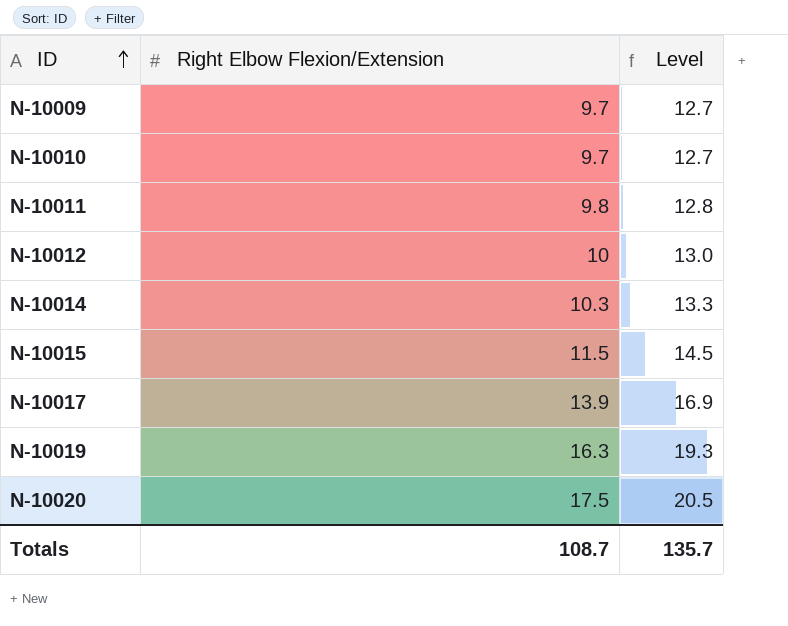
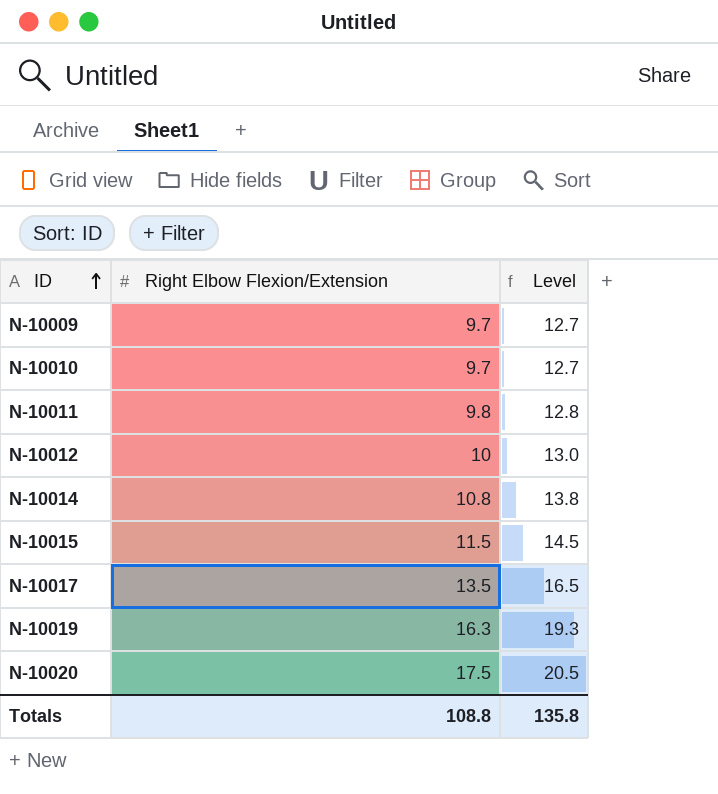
N-10014 | Right Elbow Flexion/Extension: 10.3 -> 10.8
N-10014 | Level: 13.3 -> 13.8
N-10017 | Right Elbow Flexion/Extension: 13.9 -> 13.5
N-10017 | Level: 16.9 -> 16.5
Totals | Right Elbow Flexion/Extension: 108.7 -> 108.8
Totals | Level: 135.7 -> 135.8

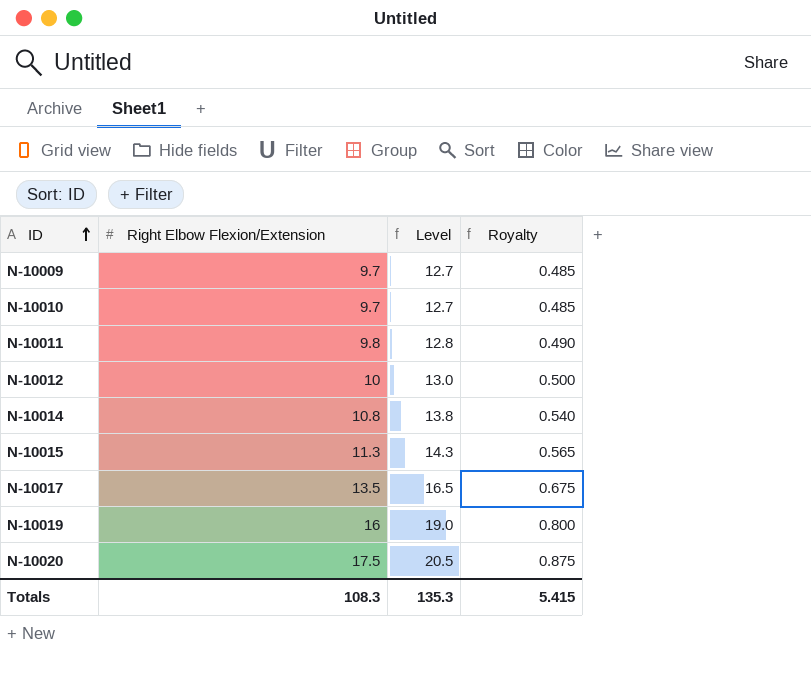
column Royalty | formula: none -> [Right Elbow Flexion/Extension] * 0.05
N-10015 | Right Elbow Flexion/Extension: 11.5 -> 11.3
N-10015 | Level: 14.5 -> 14.3
N-10019 | Right Elbow Flexion/Extension: 16.3 -> 16
N-10019 | Level: 19.3 -> 19.0
Totals | Right Elbow Flexion/Extension: 108.8 -> 108.3
Totals | Level: 135.8 -> 135.3

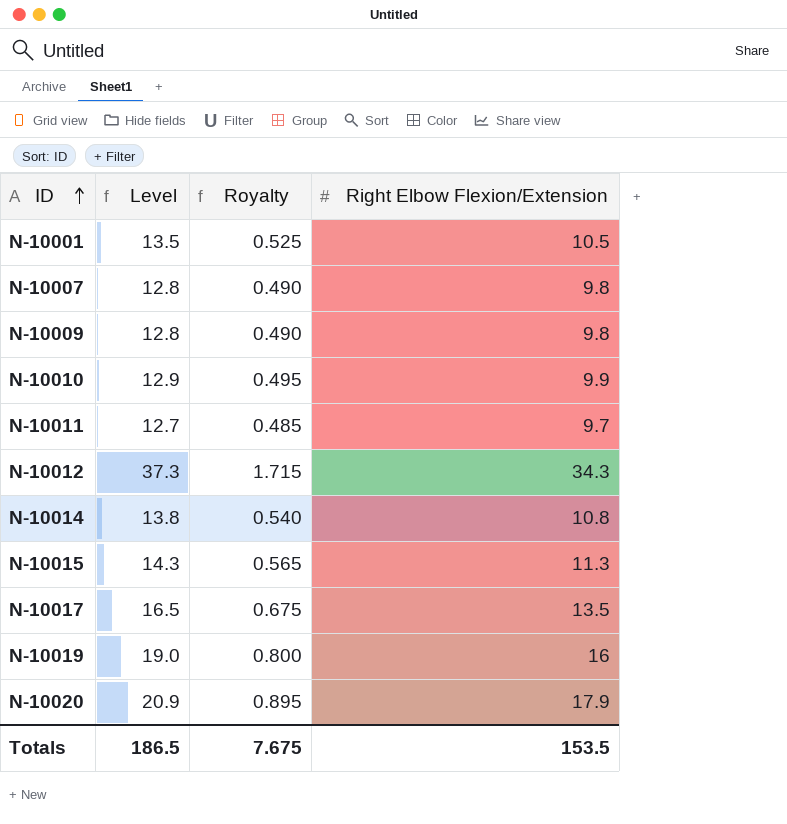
column Right Elbow Flexion/Extension | position: 2 -> 4
row N-10001: none -> 13.5 | 0.525 | 10.5
row N-10007: none -> 12.8 | 0.490 | 9.8
N-10009 | Level: 12.7 -> 12.8
N-10009 | Royalty: 0.485 -> 0.490
N-10009 | Right Elbow Flexion/Extension: 9.7 -> 9.8
N-10010 | Level: 12.7 -> 12.9
N-10010 | Royalty: 0.485 -> 0.495
N-10010 | Right Elbow Flexion/Extension: 9.7 -> 9.9
N-10011 | Level: 12.8 -> 12.7
N-10011 | Royalty: 0.490 -> 0.485
N-10011 | Right Elbow Flexion/Extension: 9.8 -> 9.7
N-10012 | Level: 13.0 -> 37.3
N-10012 | Royalty: 0.500 -> 1.715
N-10012 | Right Elbow Flexion/Extension: 10 -> 34.3
N-10020 | Level: 20.5 -> 20.9
N-10020 | Royalty: 0.875 -> 0.895
N-10020 | Right Elbow Flexion/Extension: 17.5 -> 17.9
Totals | Level: 135.3 -> 186.5
Totals | Royalty: 5.415 -> 7.675
Totals | Right Elbow Flexion/Extension: 108.3 -> 153.5

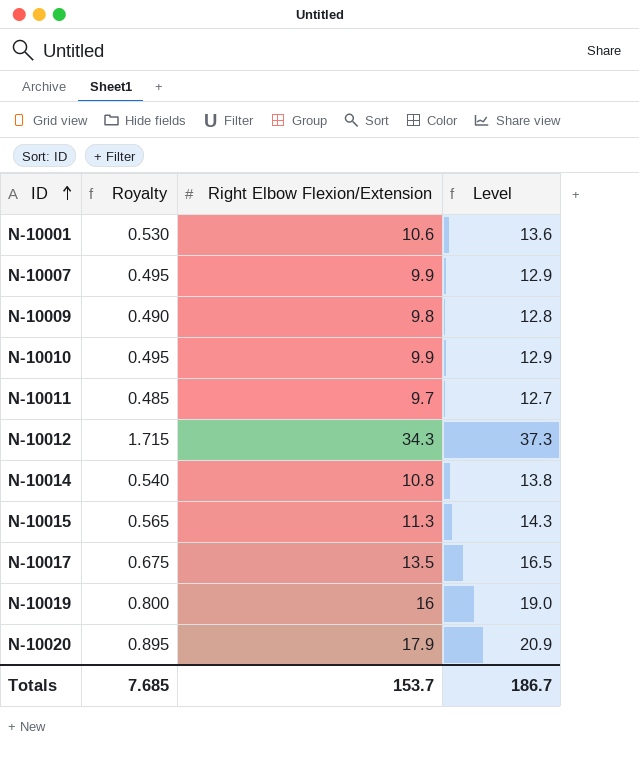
column Level | position: 2 -> 4
N-10001 | Royalty: 0.525 -> 0.530
N-10001 | Right Elbow Flexion/Extension: 10.5 -> 10.6
N-10001 | Level: 13.5 -> 13.6
N-10007 | Royalty: 0.490 -> 0.495
N-10007 | Right Elbow Flexion/Extension: 9.8 -> 9.9
N-10007 | Level: 12.8 -> 12.9
Totals | Royalty: 7.675 -> 7.685
Totals | Right Elbow Flexion/Extension: 153.5 -> 153.7
Totals | Level: 186.5 -> 186.7

